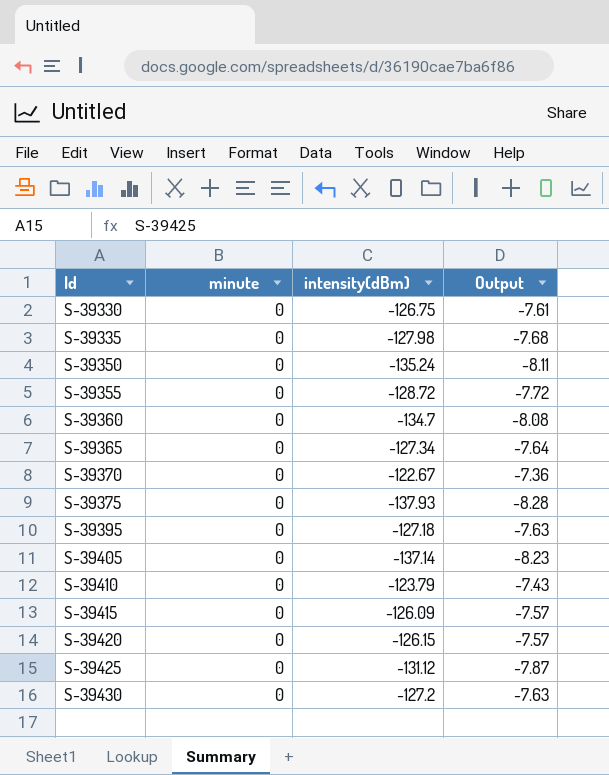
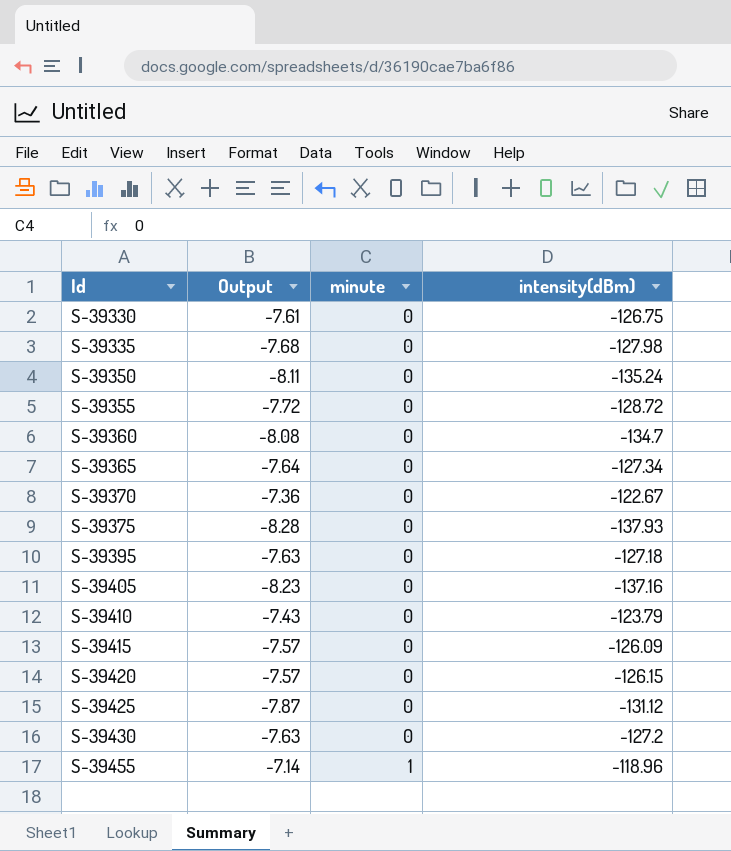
column Output | position: 4 -> 2
S-39405 | intensity(dBm): -137.14 -> -137.16
row S-39455: none -> -7.14 | 1 | -118.96

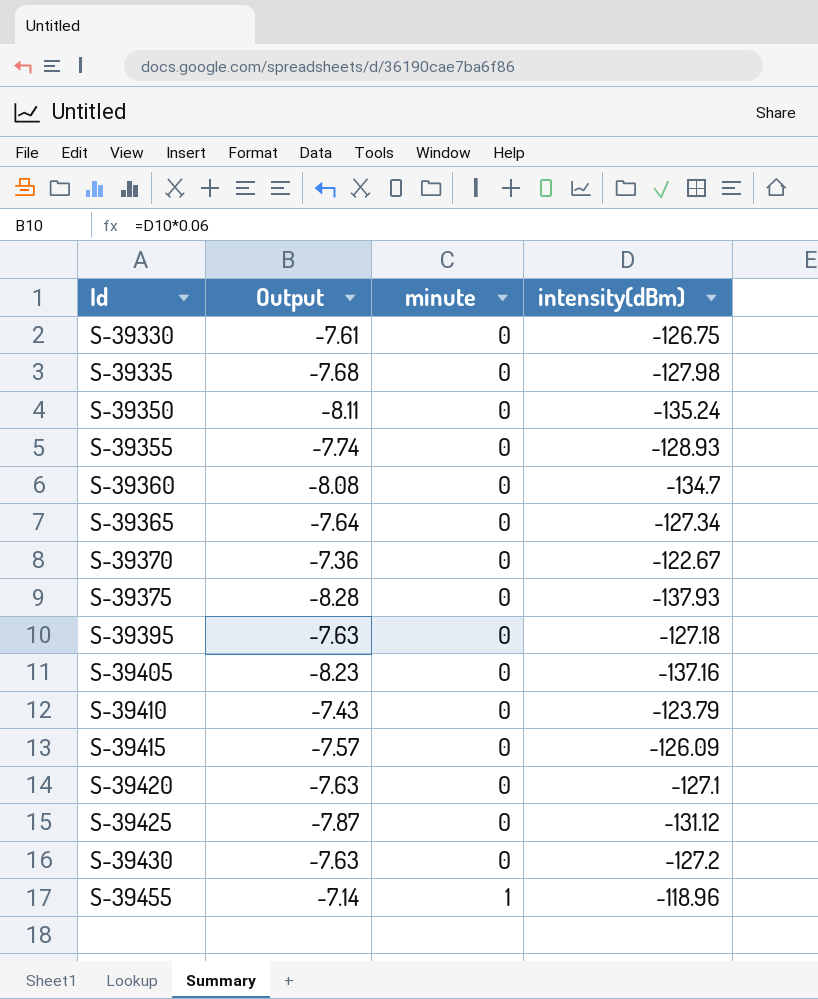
S-39355 | Output: -7.72 -> -7.74
S-39355 | intensity(dBm): -128.72 -> -128.93
S-39420 | Output: -7.57 -> -7.63
S-39420 | intensity(dBm): -126.15 -> -127.1

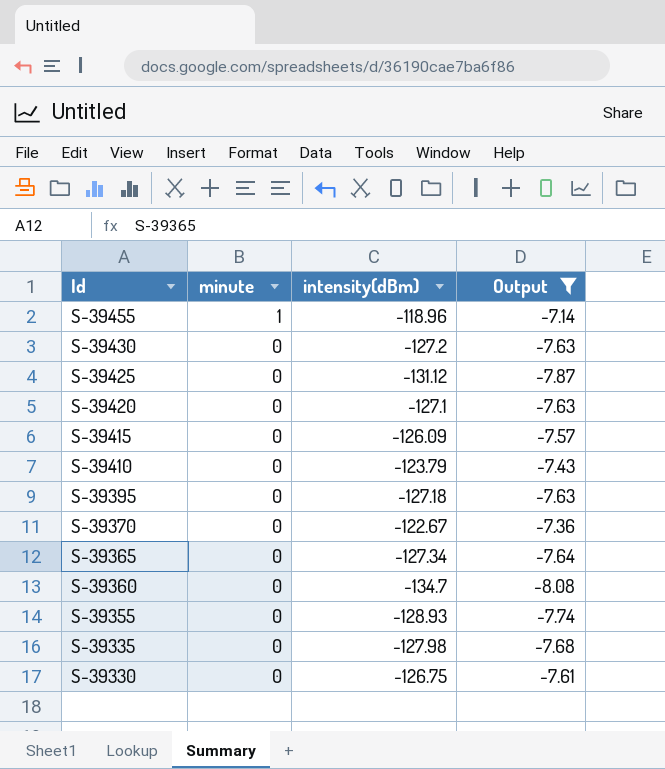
filter: none -> Output >= -8.08
row order: Id ascending -> Id descending
column Output | position: 2 -> 4

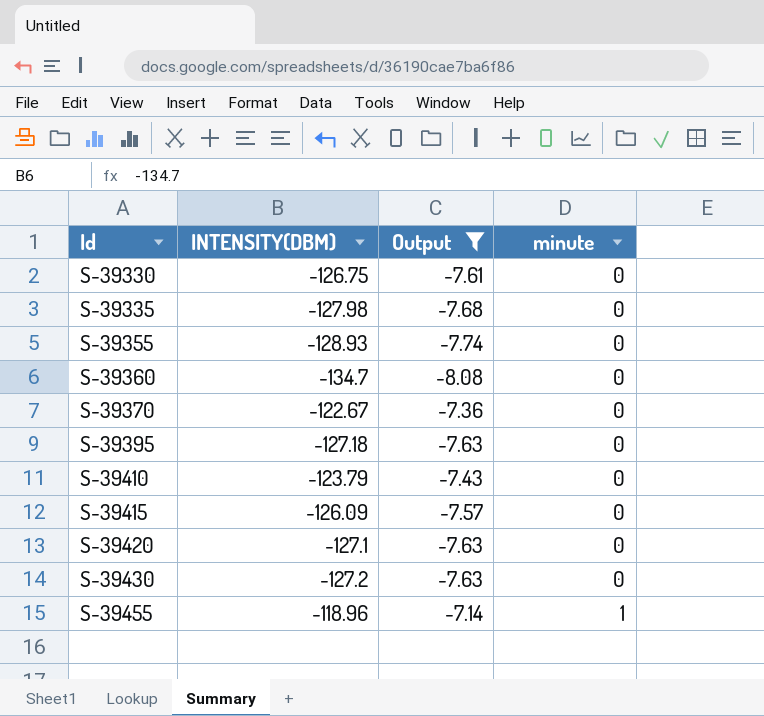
row order: Id descending -> Id ascending
column name: intensity(dBm) -> INTENSITY(DBM)
column minute | position: 2 -> 4
row S-39425: 0 | -131.12 | -7.87 -> none
row S-39365: 0 | -127.34 | -7.64 -> none

